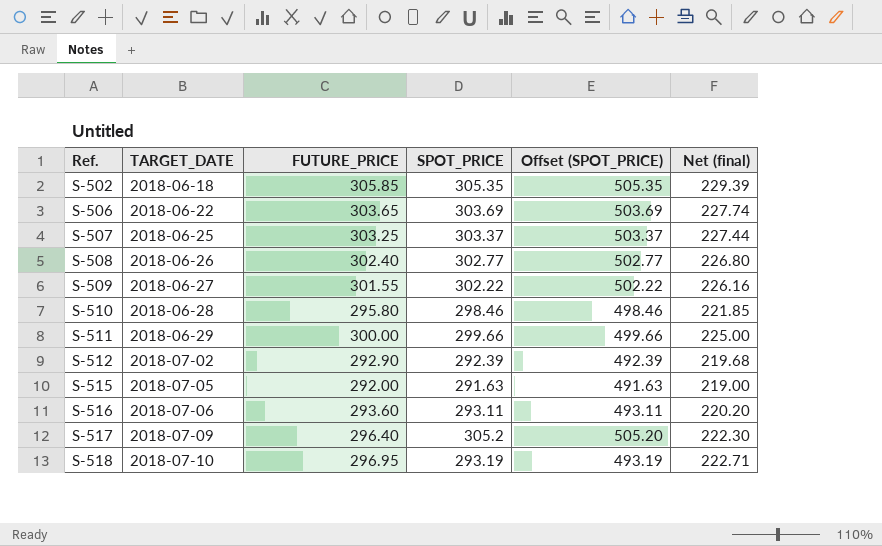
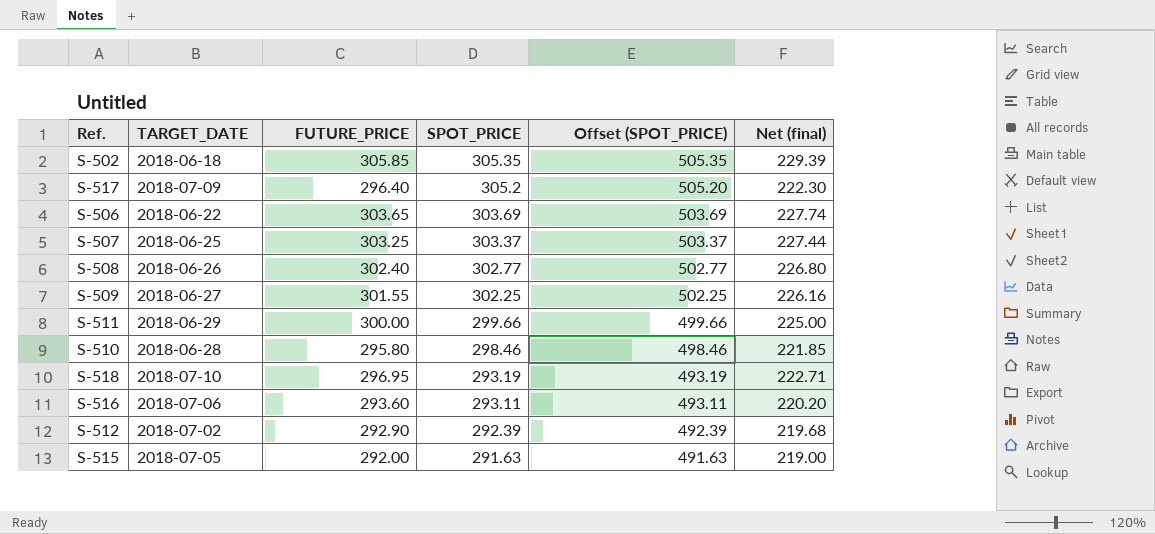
row order: Ref. ascending -> SPOT_PRICE descending
S-509 | SPOT_PRICE: 302.22 -> 302.25
S-509 | Offset (SPOT_PRICE): 502.22 -> 502.25

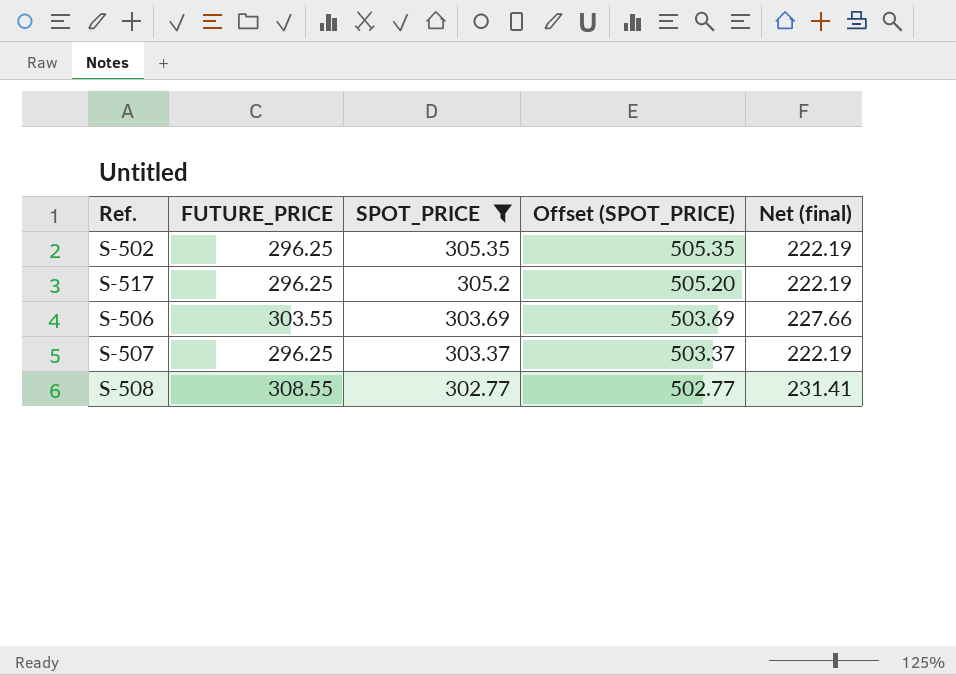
filter: none -> SPOT_PRICE >= 302.77
column TARGET_DATE | position: 2 -> none
S-502 | FUTURE_PRICE: 305.85 -> 296.25
S-502 | Net (final): 229.39 -> 222.19
S-517 | FUTURE_PRICE: 296.40 -> 296.25
S-517 | Net (final): 222.30 -> 222.19
S-506 | FUTURE_PRICE: 303.65 -> 303.55
S-506 | Net (final): 227.74 -> 227.66
S-507 | FUTURE_PRICE: 303.25 -> 296.25
S-507 | Net (final): 227.44 -> 222.19
S-508 | FUTURE_PRICE: 302.40 -> 308.55
S-508 | Net (final): 226.80 -> 231.41

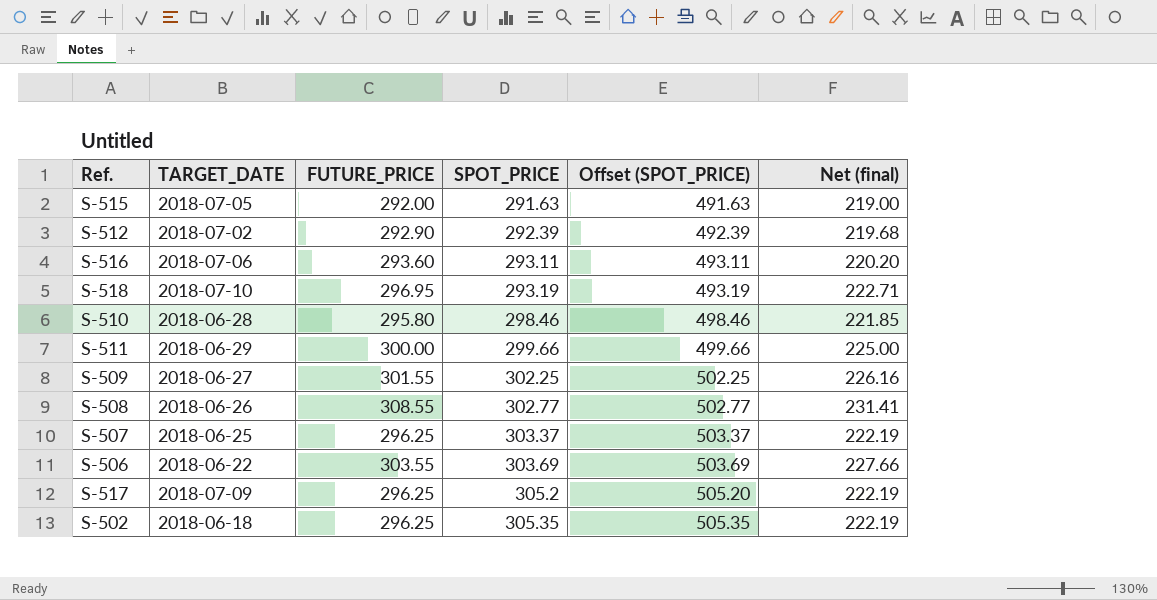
filter: SPOT_PRICE >= 302.77 -> none
row order: SPOT_PRICE descending -> SPOT_PRICE ascending
column TARGET_DATE | position: none -> 2

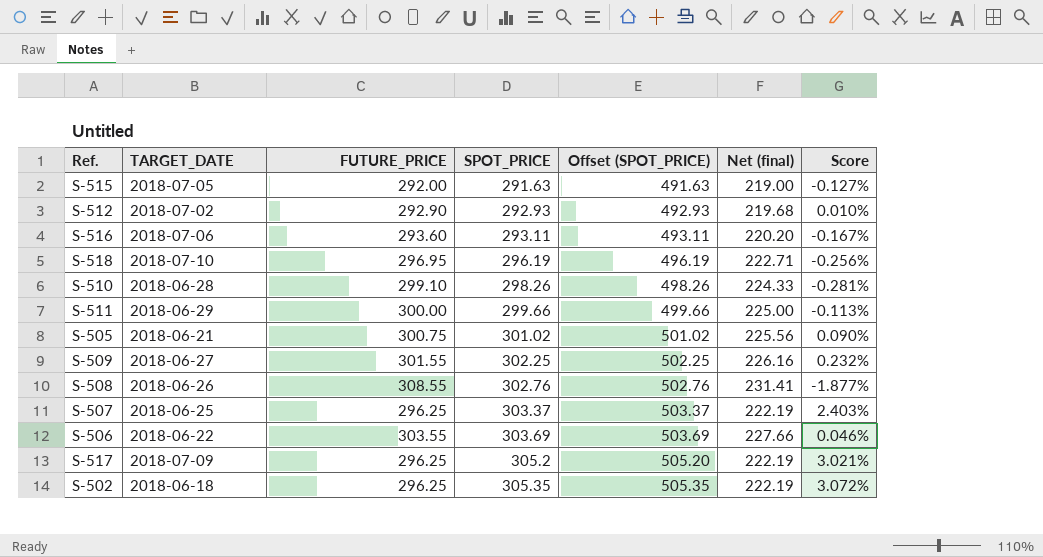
column Score | formula: none -> ([SPOT_PRICE] - [FUTURE_PRICE]) / [FUTURE_PRICE]
S-512 | SPOT_PRICE: 292.39 -> 292.93
S-512 | Offset (SPOT_PRICE): 492.39 -> 492.93
S-518 | SPOT_PRICE: 293.19 -> 296.19
S-518 | Offset (SPOT_PRICE): 493.19 -> 496.19
S-510 | FUTURE_PRICE: 295.80 -> 299.10
S-510 | SPOT_PRICE: 298.46 -> 298.26
S-510 | Offset (SPOT_PRICE): 498.46 -> 498.26
S-510 | Net (final): 221.85 -> 224.33
row S-505: none -> 2018-06-21 | 300.75 | 301.02 | 501.02 | 225.56 | 0.090%
S-508 | SPOT_PRICE: 302.77 -> 302.76
S-508 | Offset (SPOT_PRICE): 502.77 -> 502.76

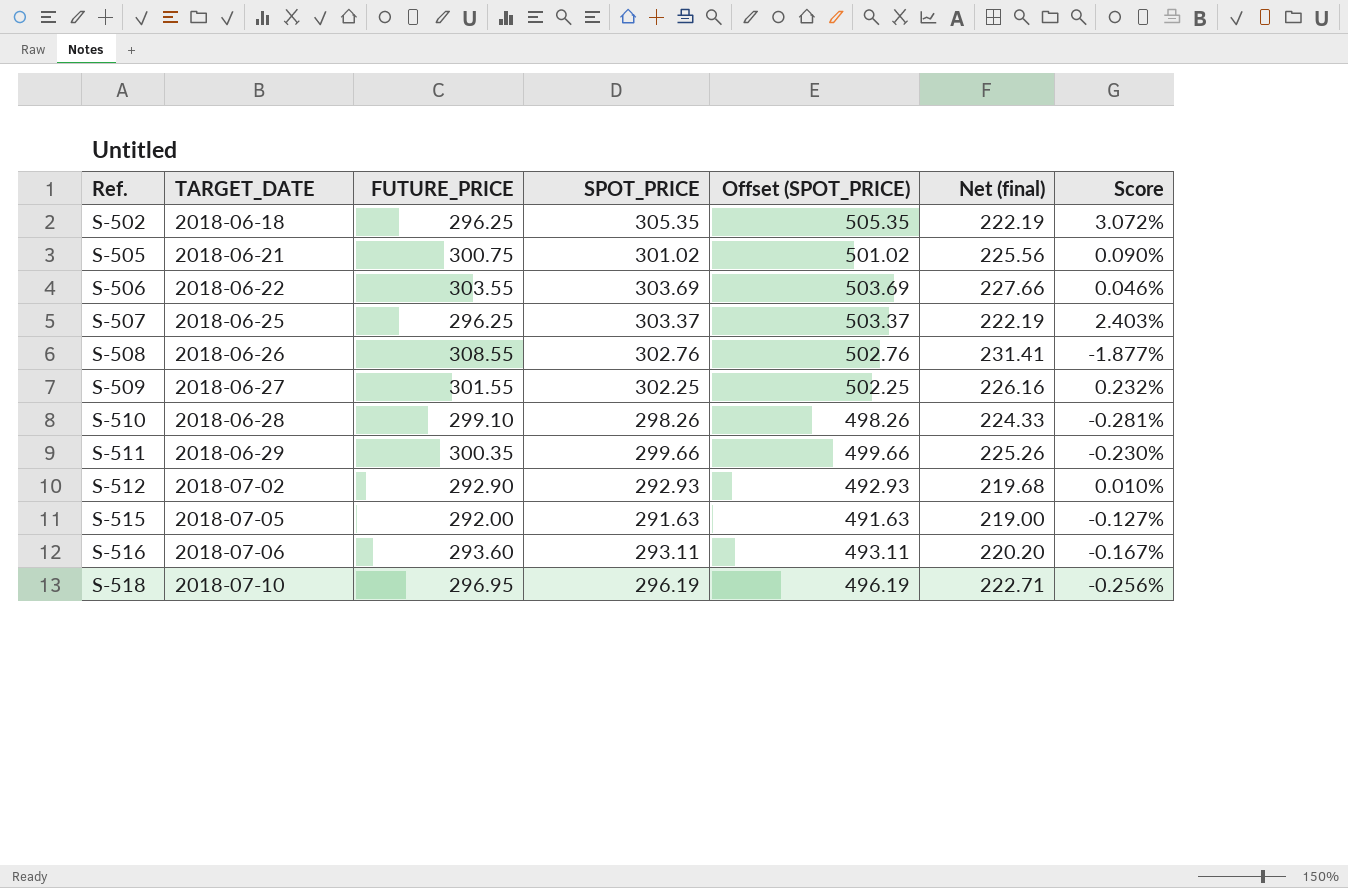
row order: SPOT_PRICE ascending -> Ref. ascending
row S-517: 2018-07-09 | 296.25 | 305.2 | 505.20 | 222.19 | 3.021% -> none
S-511 | FUTURE_PRICE: 300.00 -> 300.35
S-511 | Net (final): 225.00 -> 225.26
S-511 | Score: -0.113% -> -0.230%

